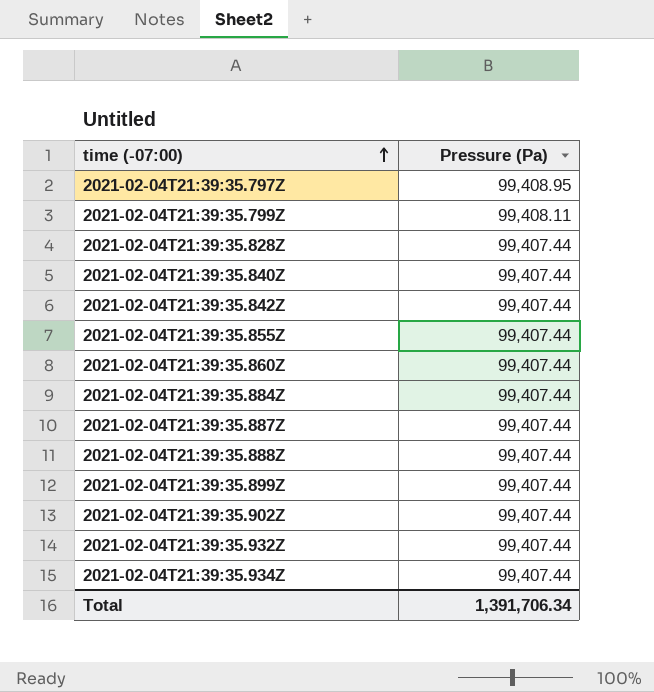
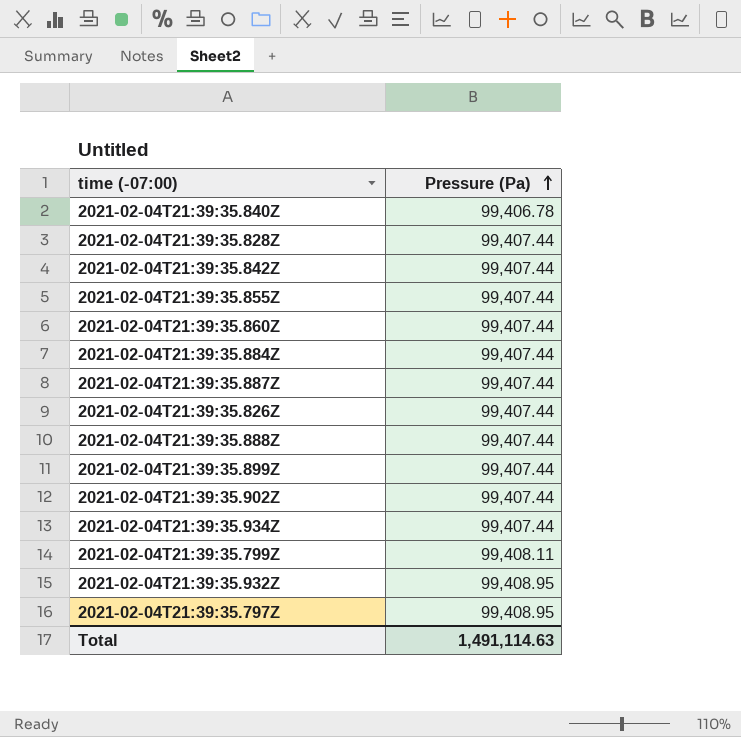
row order: time (-07:00) ascending -> Pressure (Pa) ascending
2021-02-04T21:39:35.840Z | Pressure (Pa): 99,407.44 -> 99,406.78
row 2021-02-04T21:39:35.826Z: none -> 99,407.44
2021-02-04T21:39:35.932Z | Pressure (Pa): 99,407.44 -> 99,408.95
Total | Pressure (Pa): 1,391,706.34 -> 1,491,114.63

